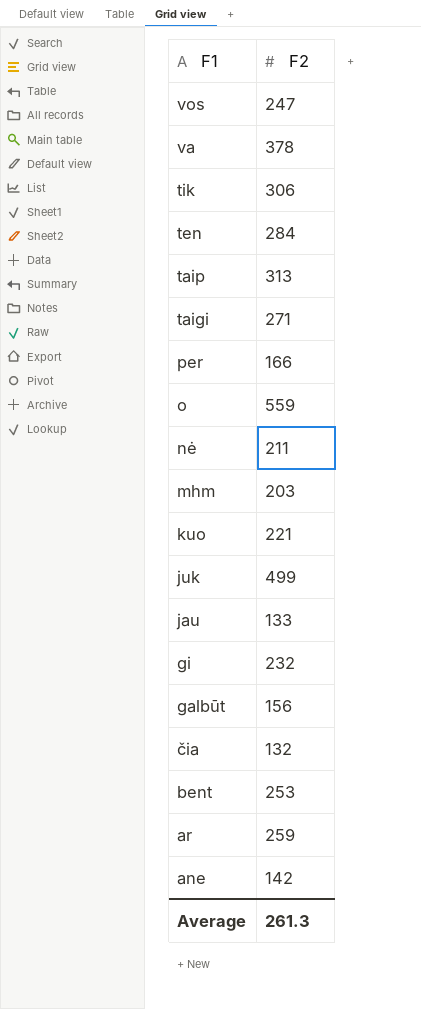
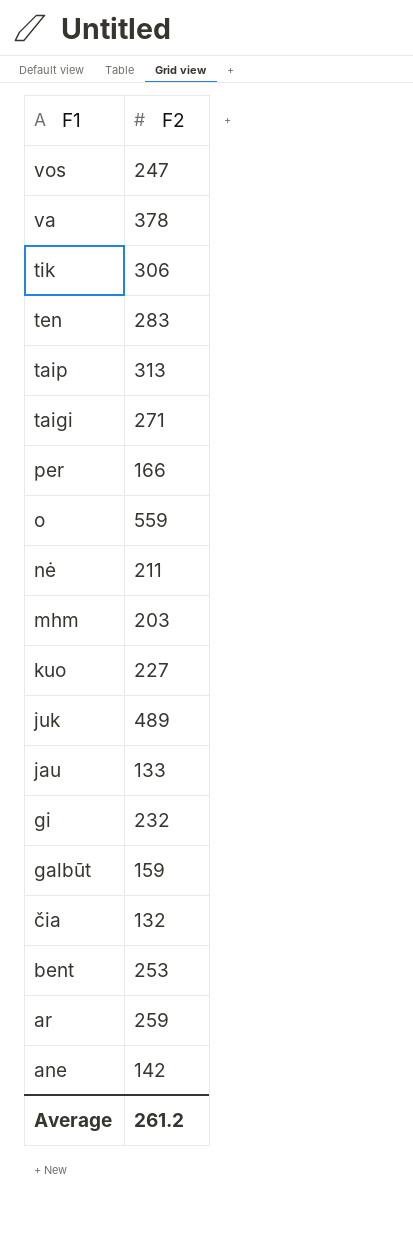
ten | F2: 284 -> 283
kuo | F2: 221 -> 227
juk | F2: 499 -> 489
galbūt | F2: 156 -> 159
Average | F2: 261.3 -> 261.2

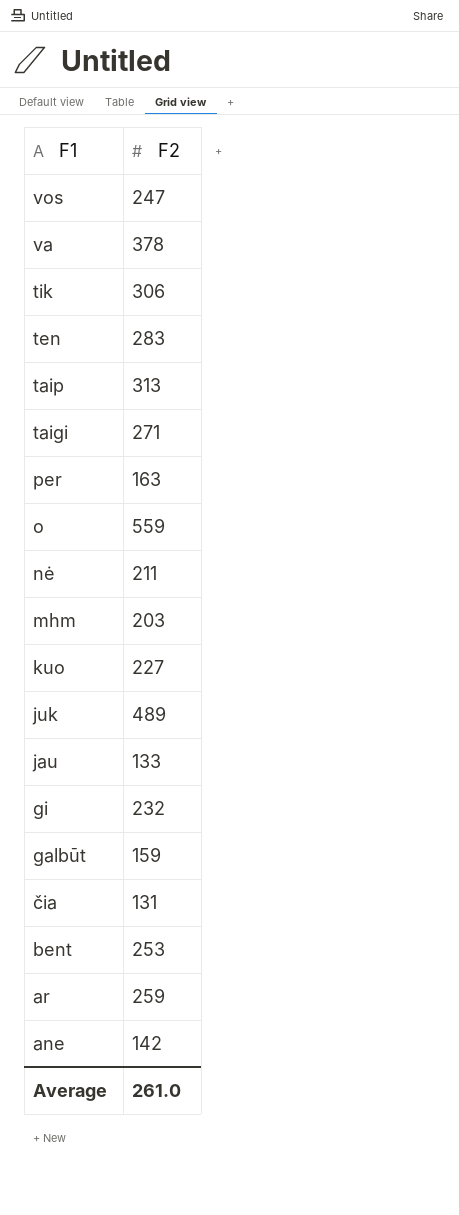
per | F2: 166 -> 163
čia | F2: 132 -> 131
Average | F2: 261.2 -> 261.0

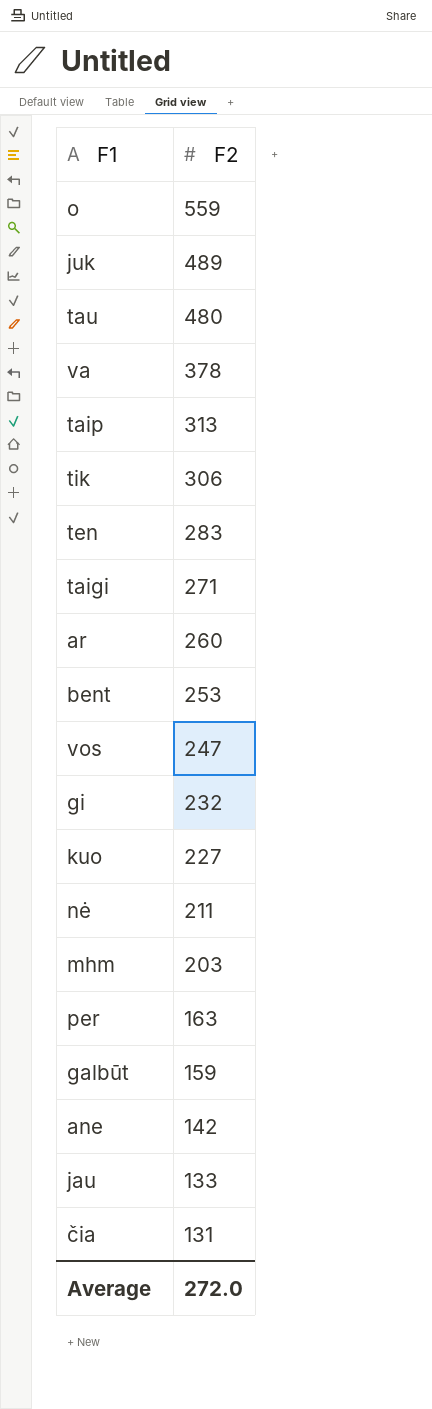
row order: F1 descending -> F2 descending
row tau: none -> 480
ar | F2: 259 -> 260
Average | F2: 261.0 -> 272.0

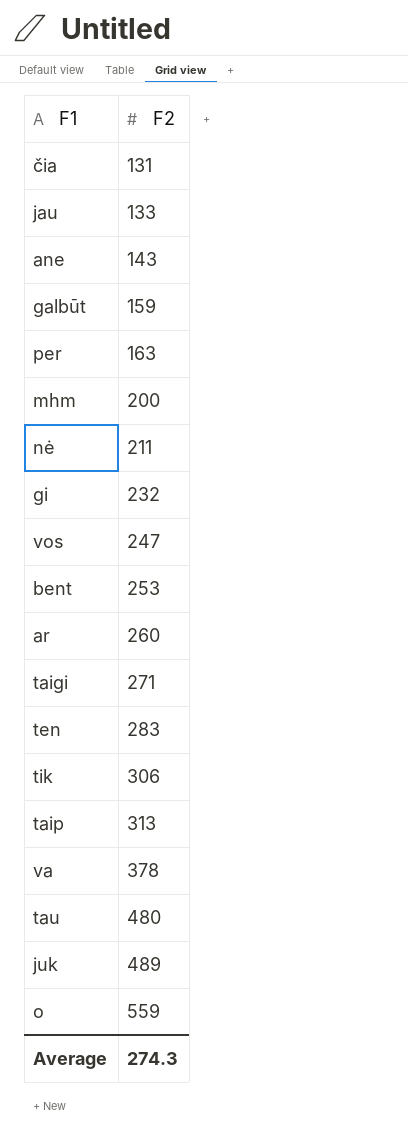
row order: F2 descending -> F2 ascending
row kuo: 227 -> none
ane | F2: 142 -> 143
mhm | F2: 203 -> 200
Average | F2: 272.0 -> 274.3

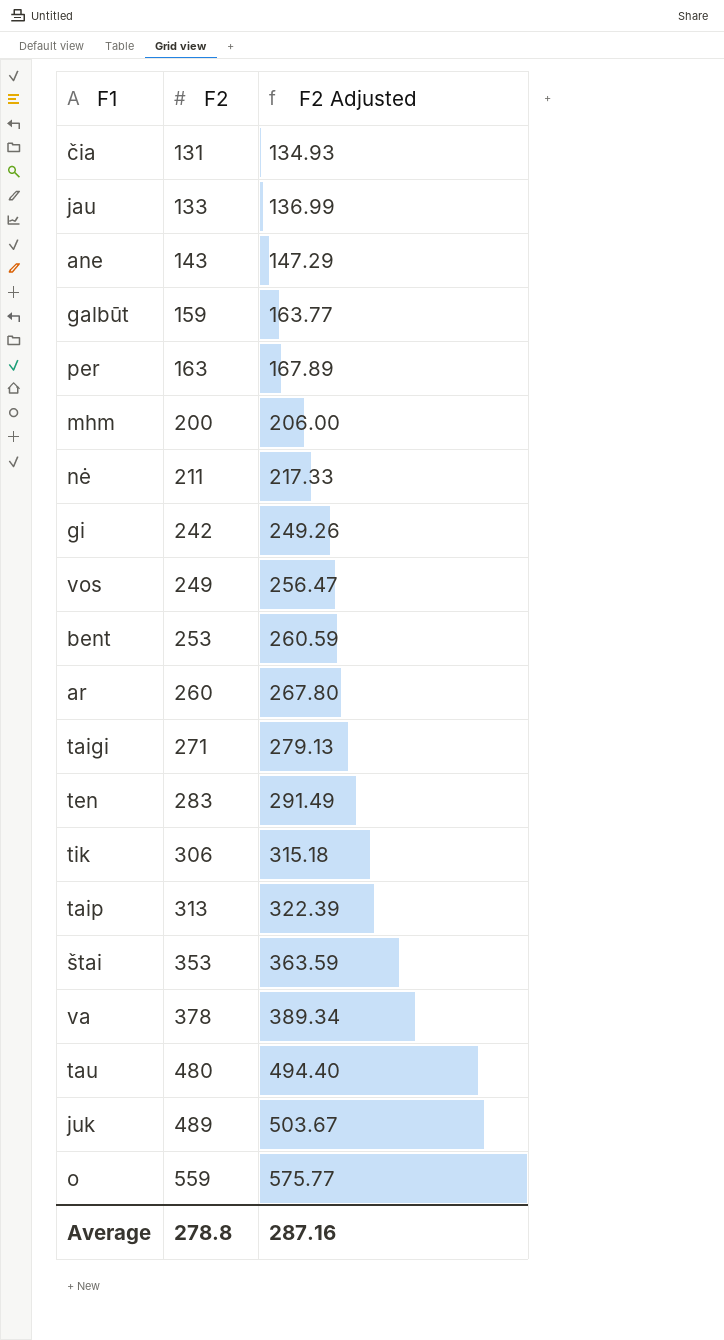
column F2 Adjusted | formula: none -> [F2] * 1.03
gi | F2: 232 -> 242
vos | F2: 247 -> 249
row štai: none -> 353 | 363.59
Average | F2: 274.3 -> 278.8

